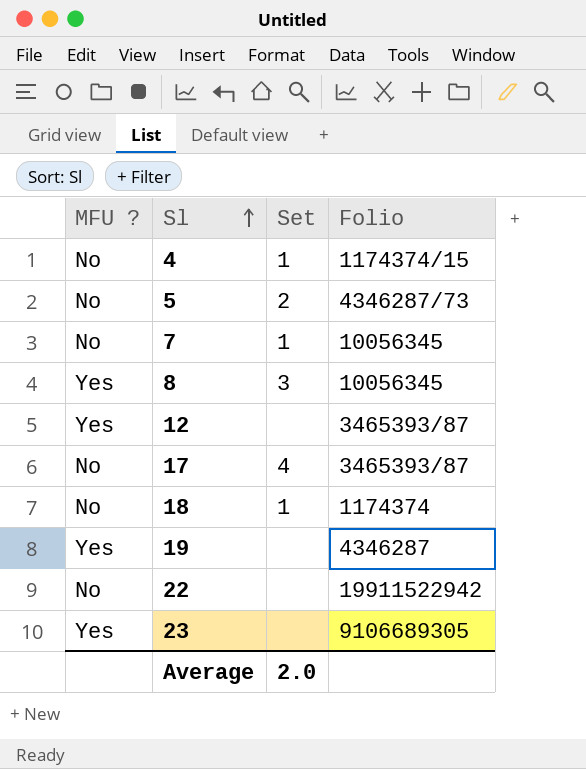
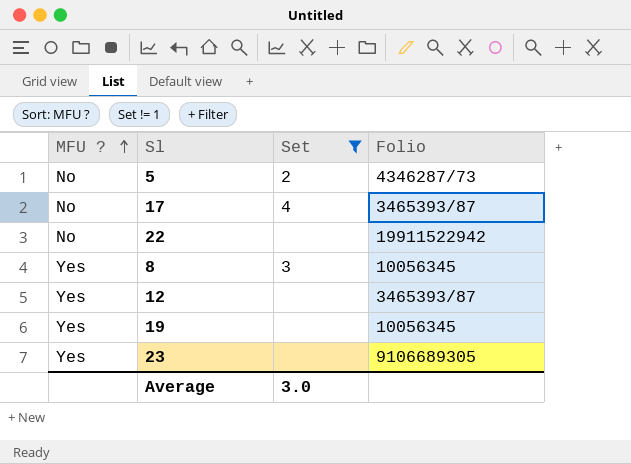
filter: none -> Set != 1
row order: Sl ascending -> MFU ? ascending
19 | Folio: 4346287 -> 10056345
Average | Set: 2.0 -> 3.0

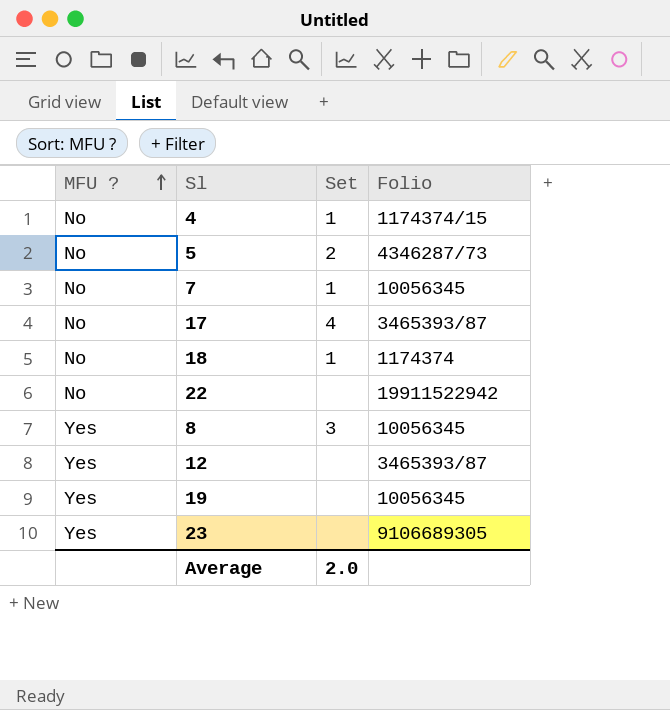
filter: Set != 1 -> none
Average | Set: 3.0 -> 2.0

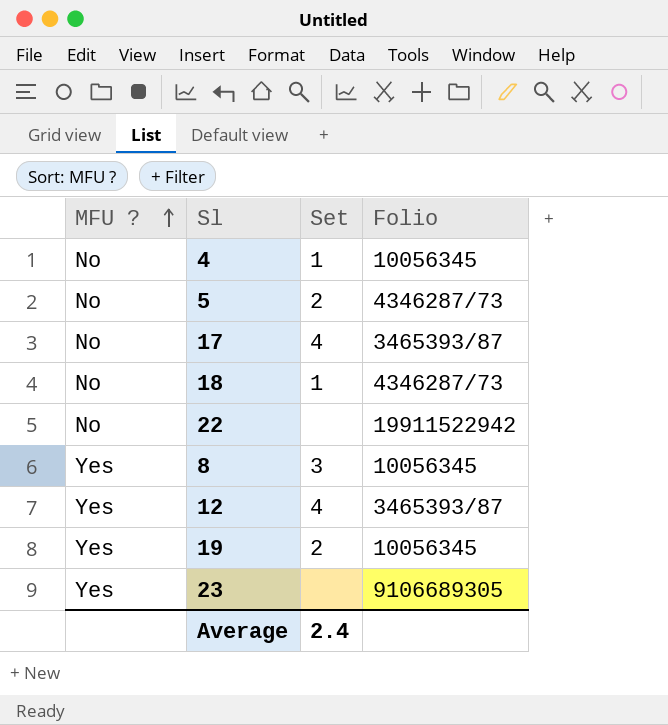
row 7: No | 1 | 10056345 -> none
4 | Folio: 1174374/15 -> 10056345
18 | Folio: 1174374 -> 4346287/73
12 | Set: none -> 4
19 | Set: none -> 2
Average | Set: 2.0 -> 2.4

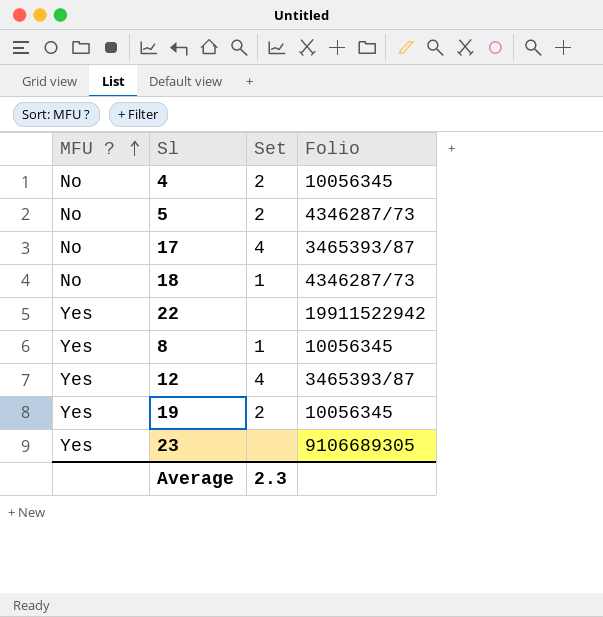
4 | Set: 1 -> 2
22 | MFU ?: No -> Yes
8 | Set: 3 -> 1
Average | Set: 2.4 -> 2.3

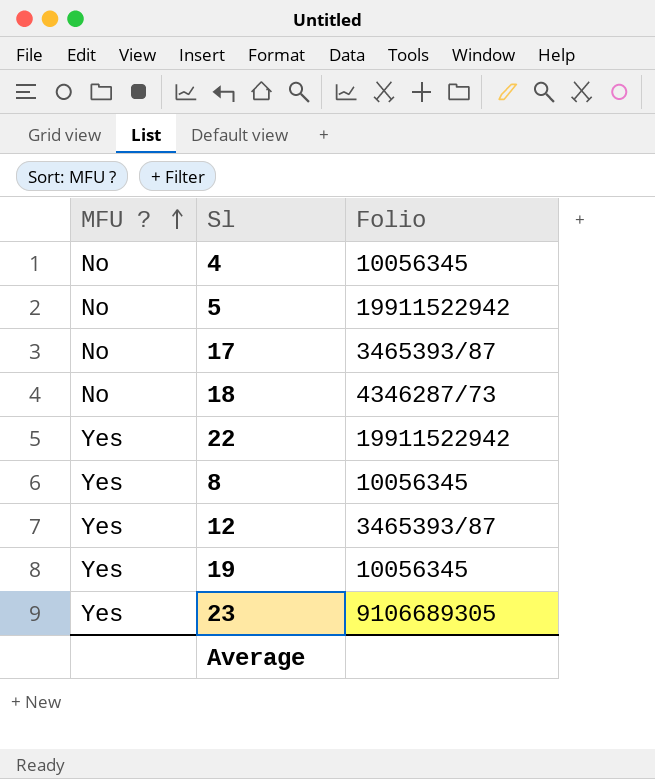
column Set | position: 3 -> none
5 | Folio: 4346287/73 -> 19911522942

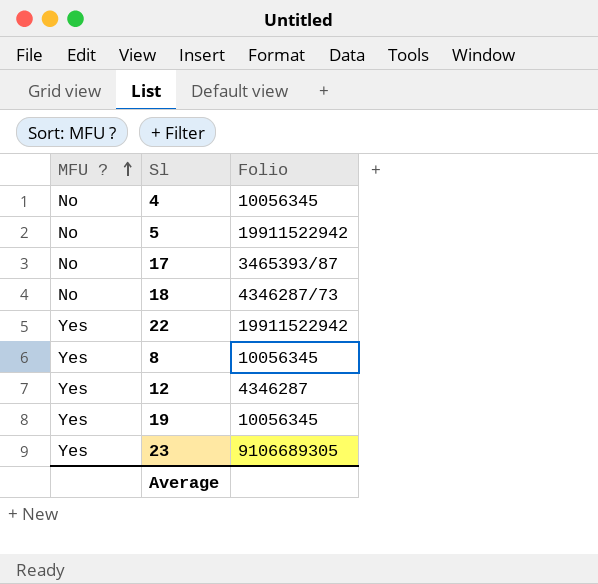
12 | Folio: 3465393/87 -> 4346287

